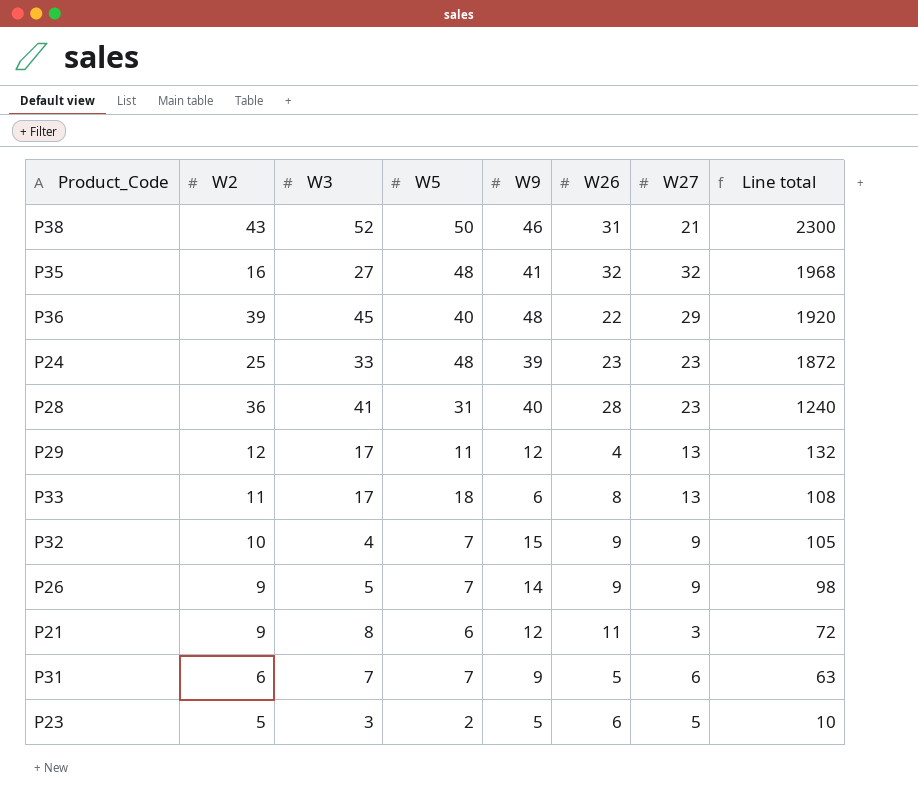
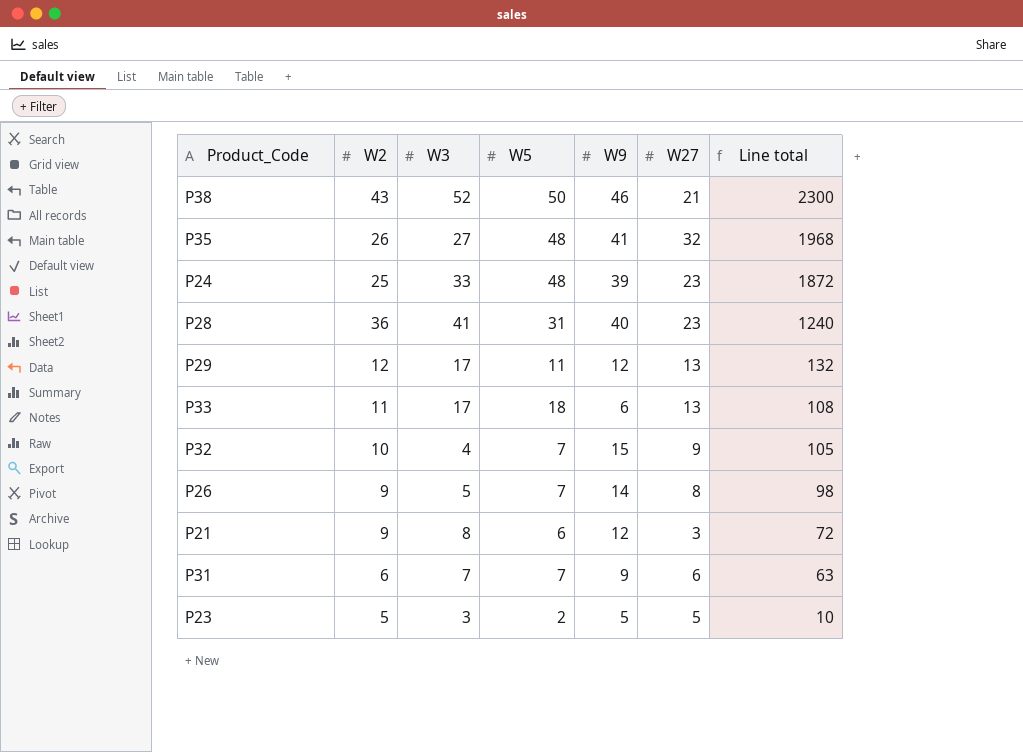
column W26 | position: 6 -> none
row P36: 39 | 45 | 40 | 48 | 22 | 29 | 1920 -> none
P35 | W2: 16 -> 26
P26 | W27: 9 -> 8

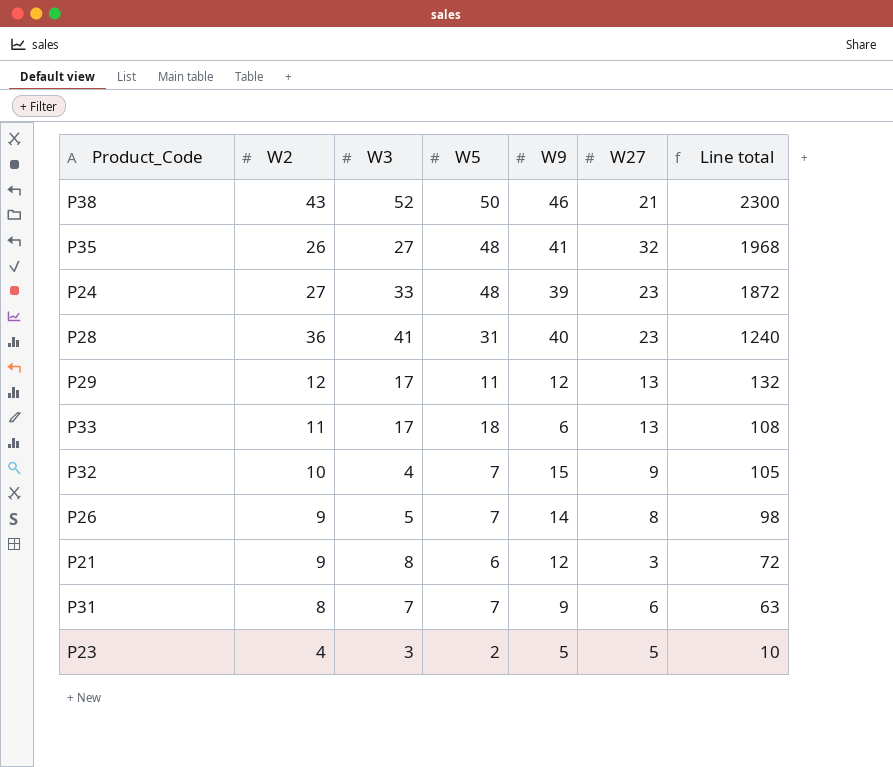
P24 | W2: 25 -> 27
P31 | W2: 6 -> 8
P23 | W2: 5 -> 4

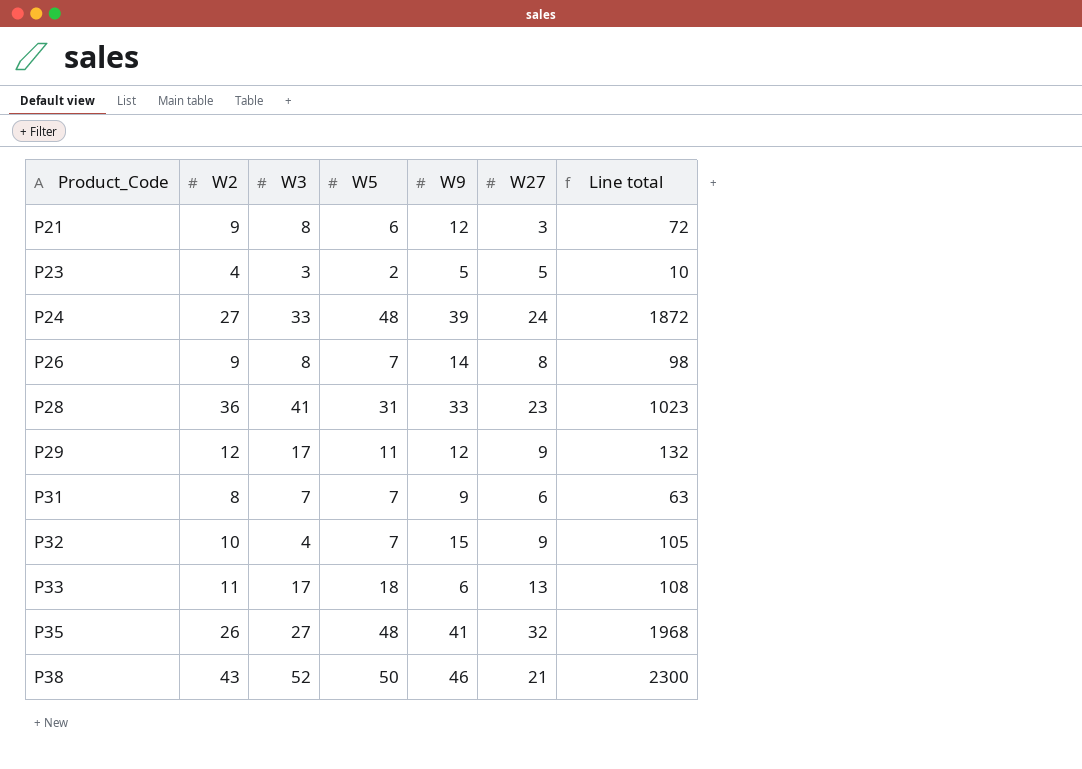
row order: Line total descending -> Product_Code ascending
P24 | W27: 23 -> 24
P26 | W3: 5 -> 8
P28 | W9: 40 -> 33
P28 | Line total: 1240 -> 1023
P29 | W27: 13 -> 9

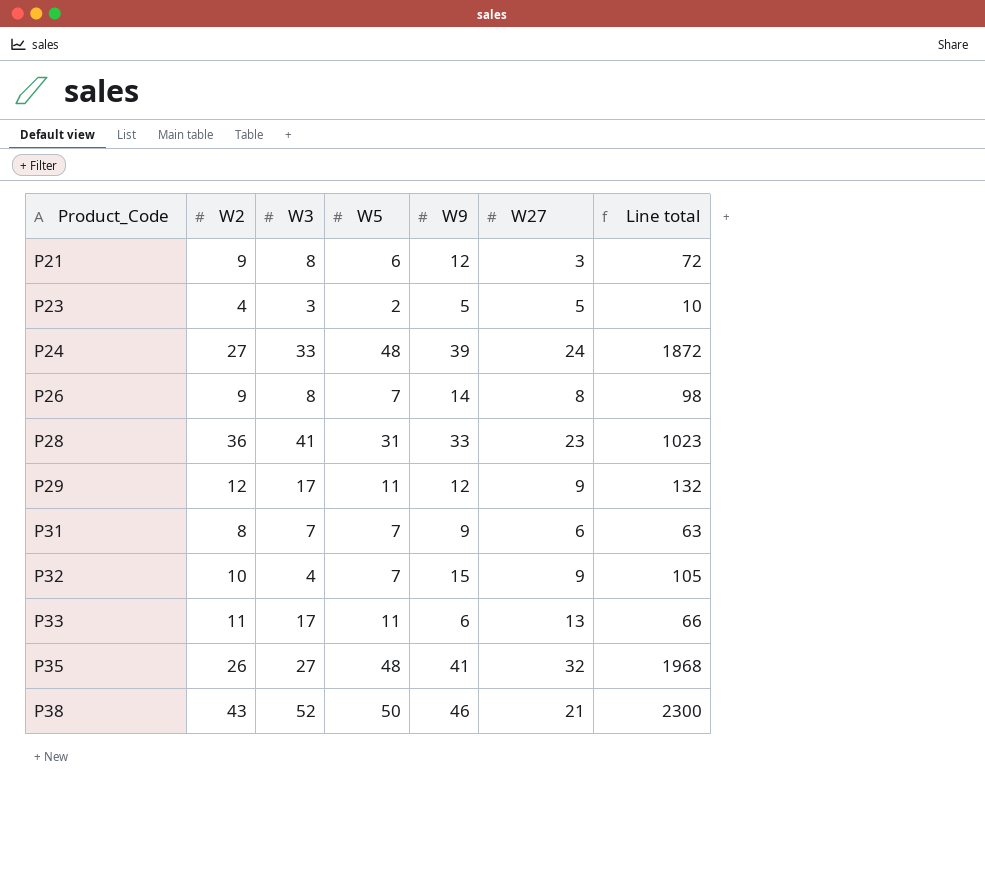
P33 | W5: 18 -> 11
P33 | Line total: 108 -> 66

